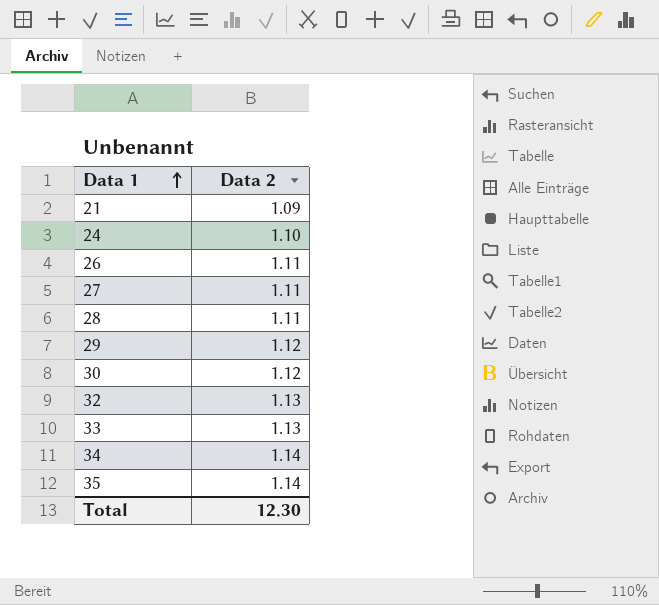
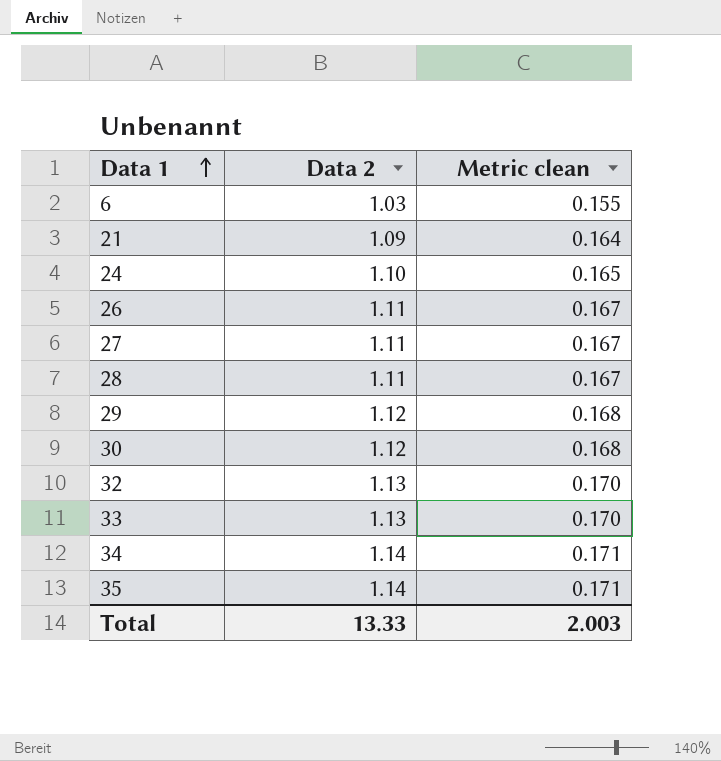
column Metric clean | formula: none -> [Data 2] * 0.15
row 6: none -> 1.03 | 0.155
Total | Data 2: 12.30 -> 13.33

